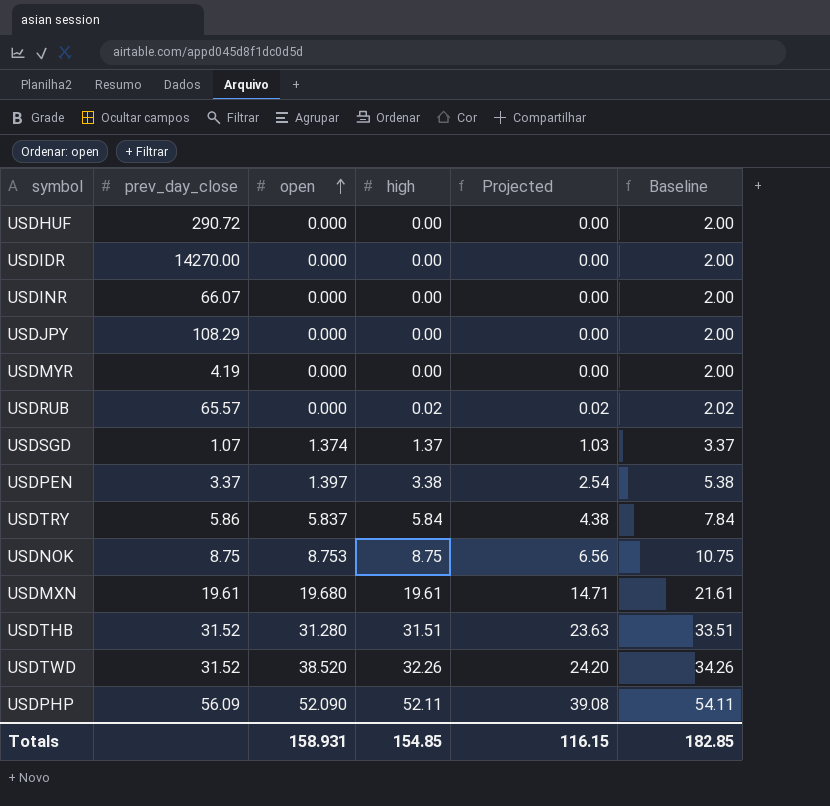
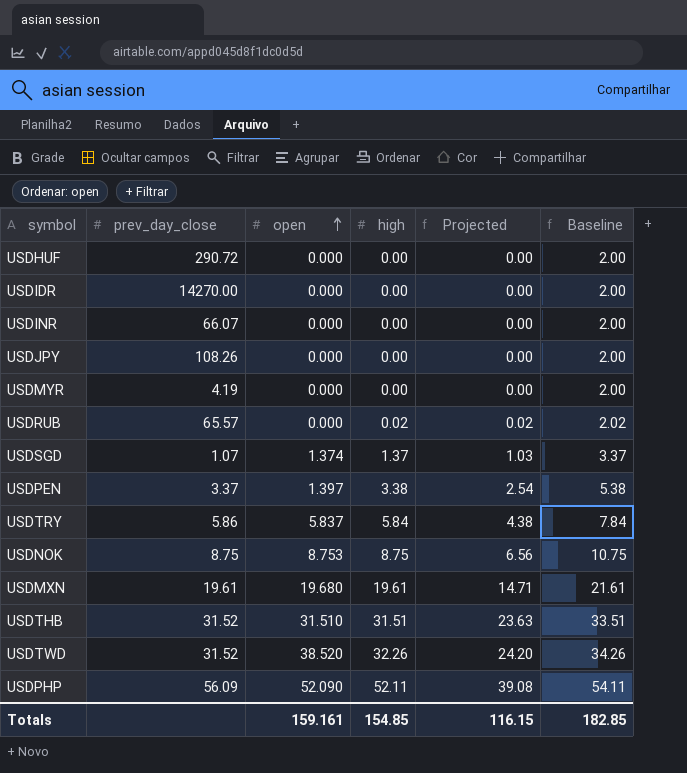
USDJPY | prev_day_close: 108.29 -> 108.26
USDTHB | open: 31.280 -> 31.510
Totals | open: 158.931 -> 159.161

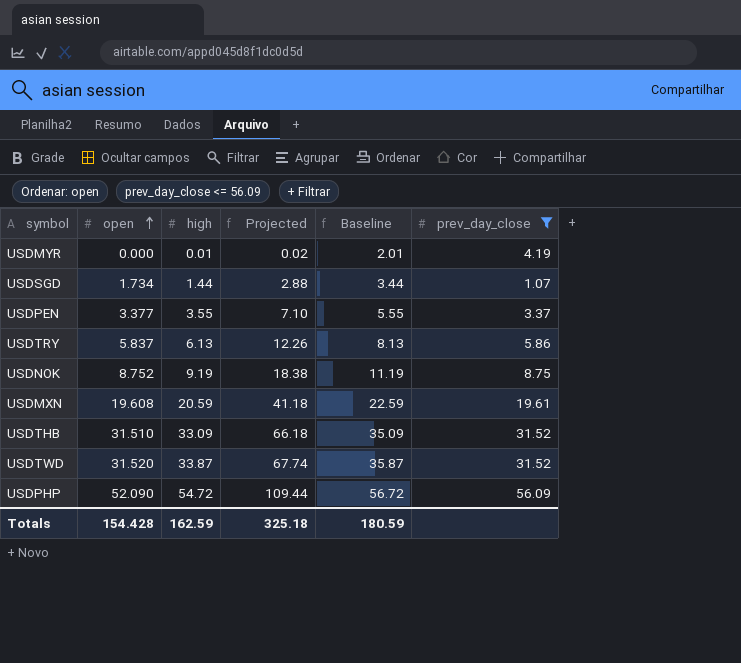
filter: none -> prev_day_close <= 56.09
column Projected | formula: [high] * 0.75 -> [high] * 2
column prev_day_close | position: 2 -> 6
USDMYR | high: 0.00 -> 0.01
USDMYR | Baseline: 2.00 -> 2.01
USDSGD | open: 1.374 -> 1.734
USDSGD | high: 1.37 -> 1.44
USDSGD | Baseline: 3.37 -> 3.44
USDPEN | open: 1.397 -> 3.377
USDPEN | high: 3.38 -> 3.55
USDPEN | Baseline: 5.38 -> 5.55
USDTRY | high: 5.84 -> 6.13
USDTRY | Baseline: 7.84 -> 8.13
USDNOK | open: 8.753 -> 8.752
USDNOK | high: 8.75 -> 9.19
USDNOK | Baseline: 10.75 -> 11.19
USDMXN | open: 19.680 -> 19.608
USDMXN | high: 19.61 -> 20.59
USDMXN | Baseline: 21.61 -> 22.59
USDTHB | high: 31.51 -> 33.09
USDTHB | Baseline: 33.51 -> 35.09
USDTWD | open: 38.520 -> 31.520
USDTWD | high: 32.26 -> 33.87
USDTWD | Baseline: 34.26 -> 35.87
USDPHP | high: 52.11 -> 54.72
USDPHP | Baseline: 54.11 -> 56.72
Totals | open: 159.161 -> 154.428
Totals | high: 154.85 -> 162.59
Totals | Projected: 116.15 -> 325.18
Totals | Baseline: 182.85 -> 180.59

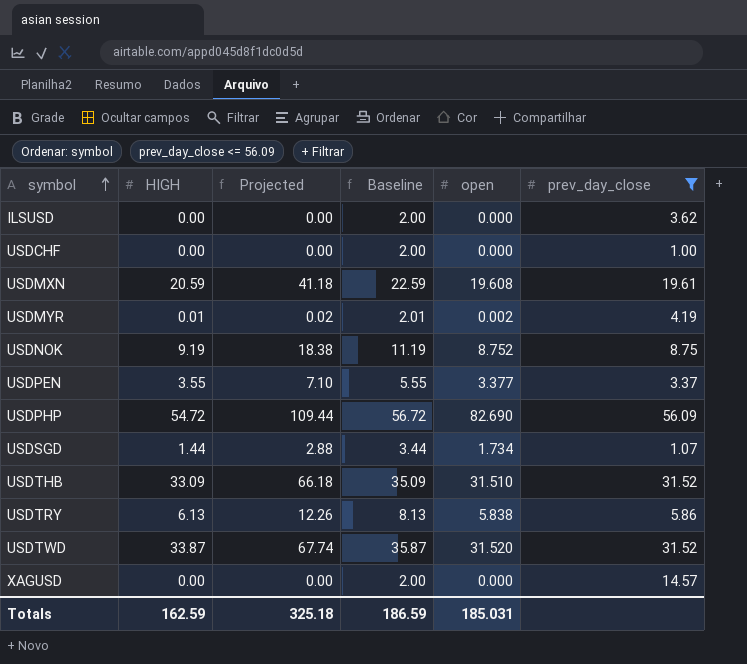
row order: open ascending -> symbol ascending
column name: high -> HIGH
column open | position: 2 -> 5
row ILSUSD: none -> 0.00 | 0.00 | 2.00 | 0.000 | 3.62
row USDCHF: none -> 0.00 | 0.00 | 2.00 | 0.000 | 1.00
USDMYR | open: 0.000 -> 0.002
USDPHP | open: 52.090 -> 82.690
USDTRY | open: 5.837 -> 5.838
row XAGUSD: none -> 0.00 | 0.00 | 2.00 | 0.000 | 14.57
Totals | Baseline: 180.59 -> 186.59
Totals | open: 154.428 -> 185.031

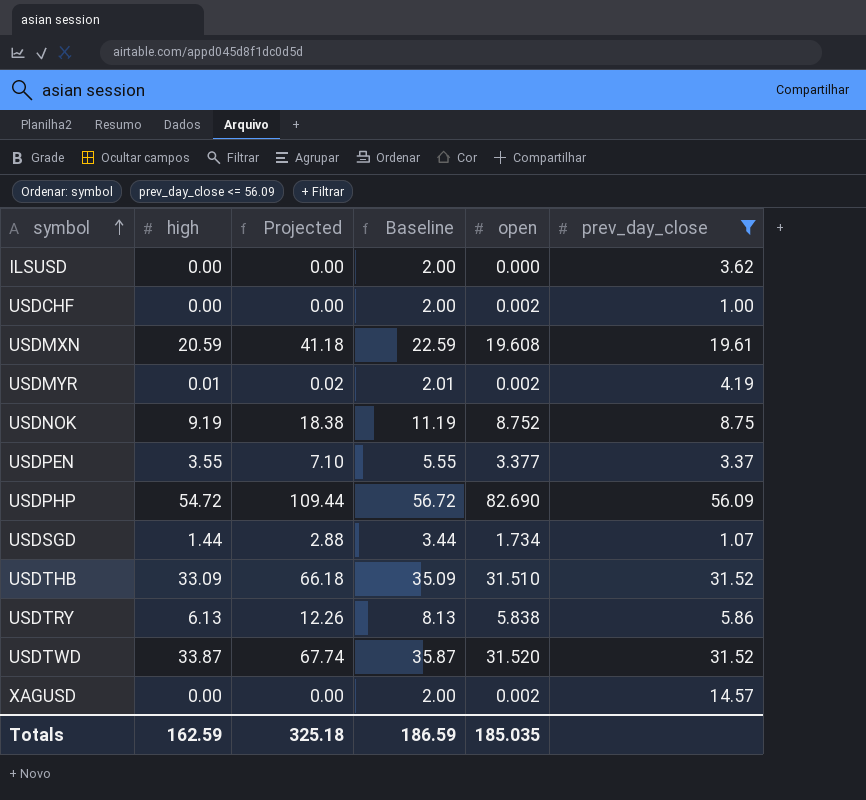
column name: HIGH -> high
USDCHF | open: 0.000 -> 0.002
XAGUSD | open: 0.000 -> 0.002
Totals | open: 185.031 -> 185.035

